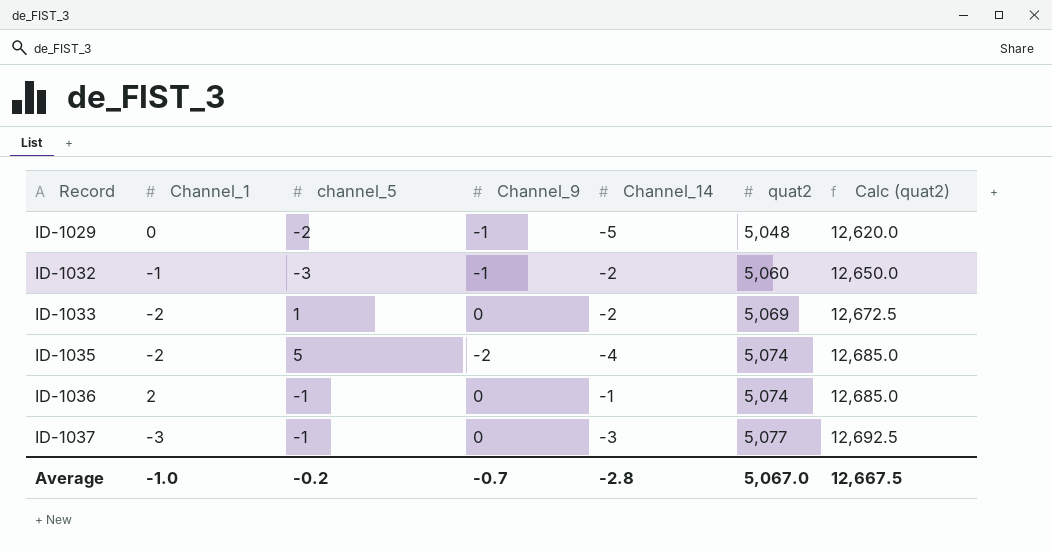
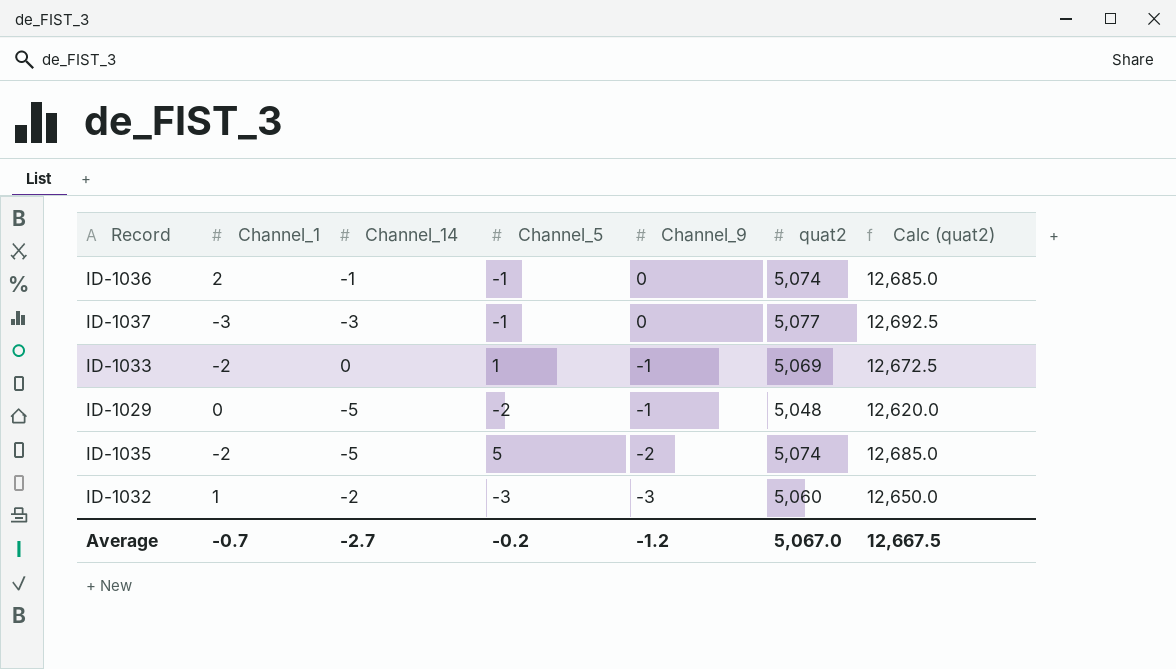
row order: Record ascending -> Channel_9 descending
column Channel_14 | position: 5 -> 3
column name: channel_5 -> Channel_5
ID-1033 | Channel_14: -2 -> 0
ID-1033 | Channel_9: 0 -> -1
ID-1035 | Channel_14: -4 -> -5
ID-1032 | Channel_1: -1 -> 1
ID-1032 | Channel_9: -1 -> -3
Average | Channel_1: -1.0 -> -0.7
Average | Channel_14: -2.8 -> -2.7
Average | Channel_9: -0.7 -> -1.2

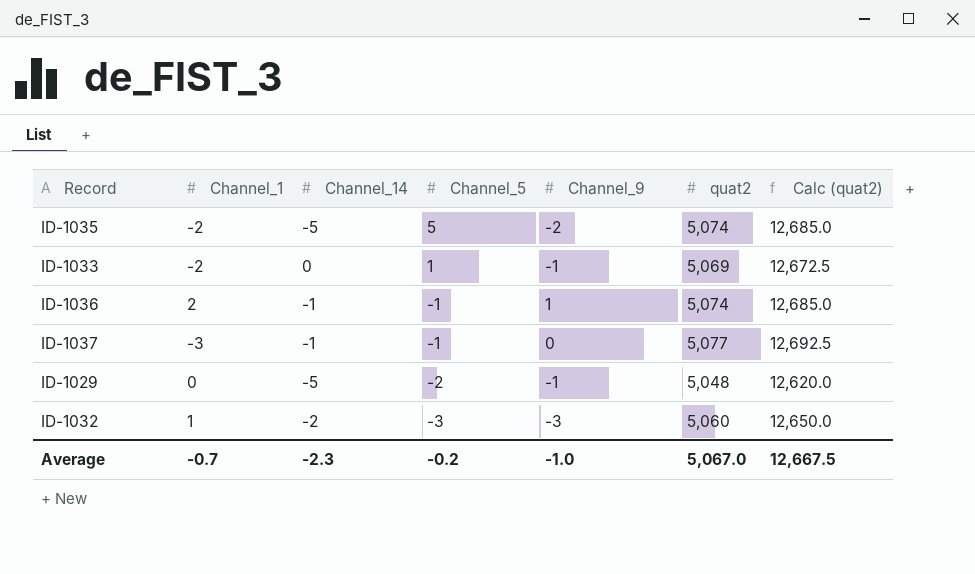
row order: Channel_9 descending -> Channel_5 descending
ID-1036 | Channel_9: 0 -> 1
ID-1037 | Channel_14: -3 -> -1
Average | Channel_14: -2.7 -> -2.3
Average | Channel_9: -1.2 -> -1.0

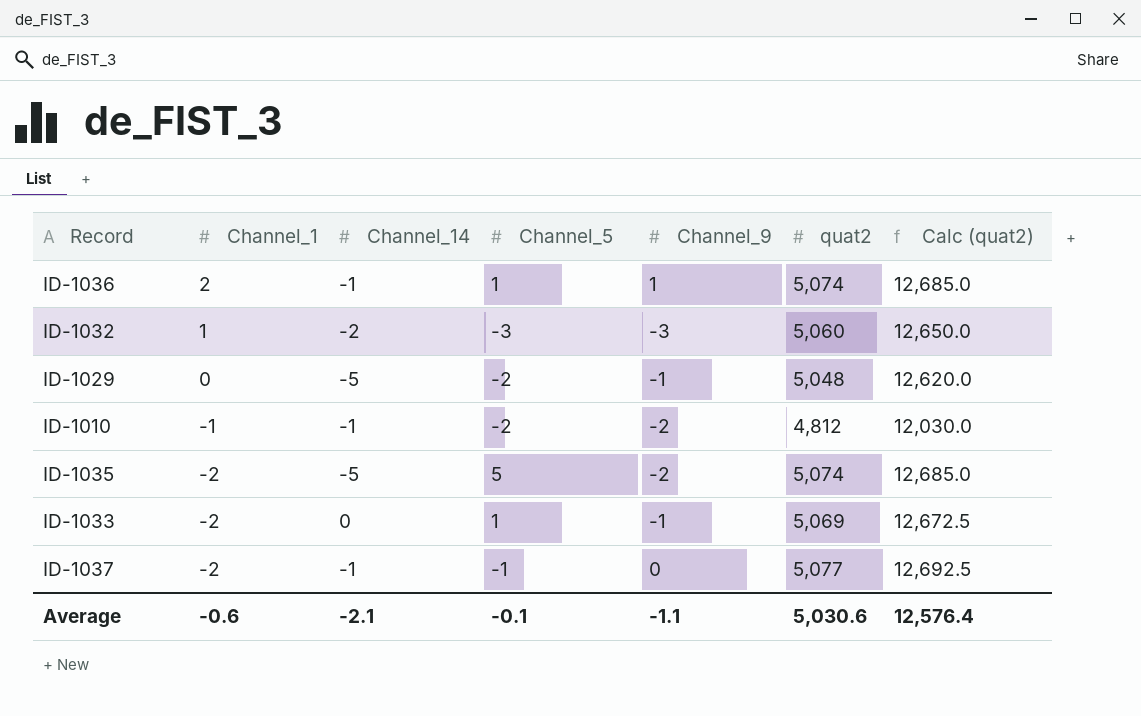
row order: Channel_5 descending -> Channel_1 descending
ID-1036 | Channel_5: -1 -> 1
row ID-1010: none -> -1 | -1 | -2 | -2 | 4,812 | 12,030.0
ID-1037 | Channel_1: -3 -> -2
Average | Channel_1: -0.7 -> -0.6
Average | Channel_14: -2.3 -> -2.1
Average | Channel_5: -0.2 -> -0.1
Average | Channel_9: -1.0 -> -1.1
Average | quat2: 5,067.0 -> 5,030.6
Average | Calc (quat2): 12,667.5 -> 12,576.4

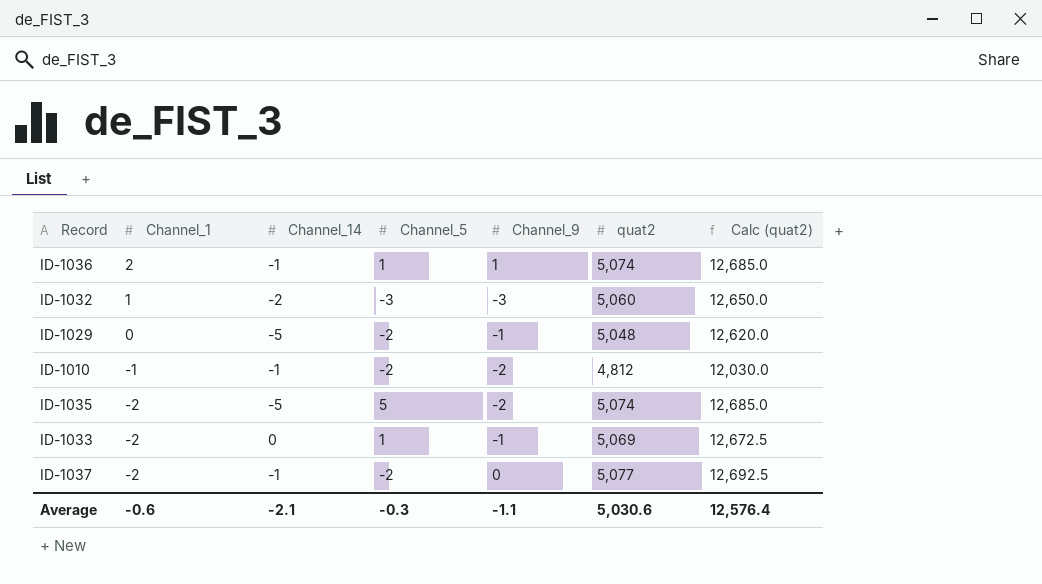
ID-1037 | Channel_5: -1 -> -2
Average | Channel_5: -0.1 -> -0.3

